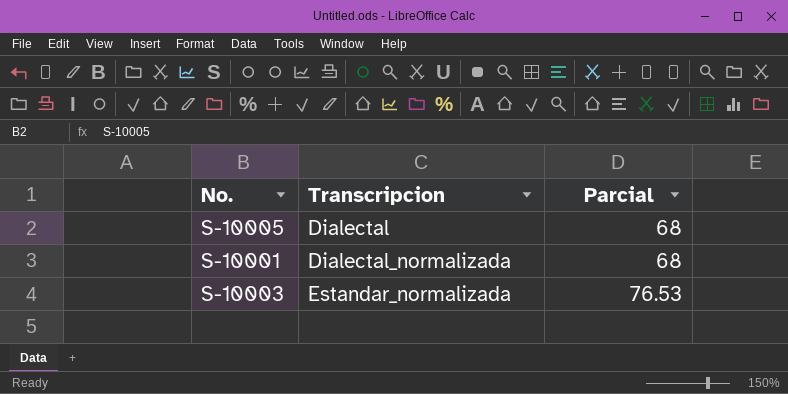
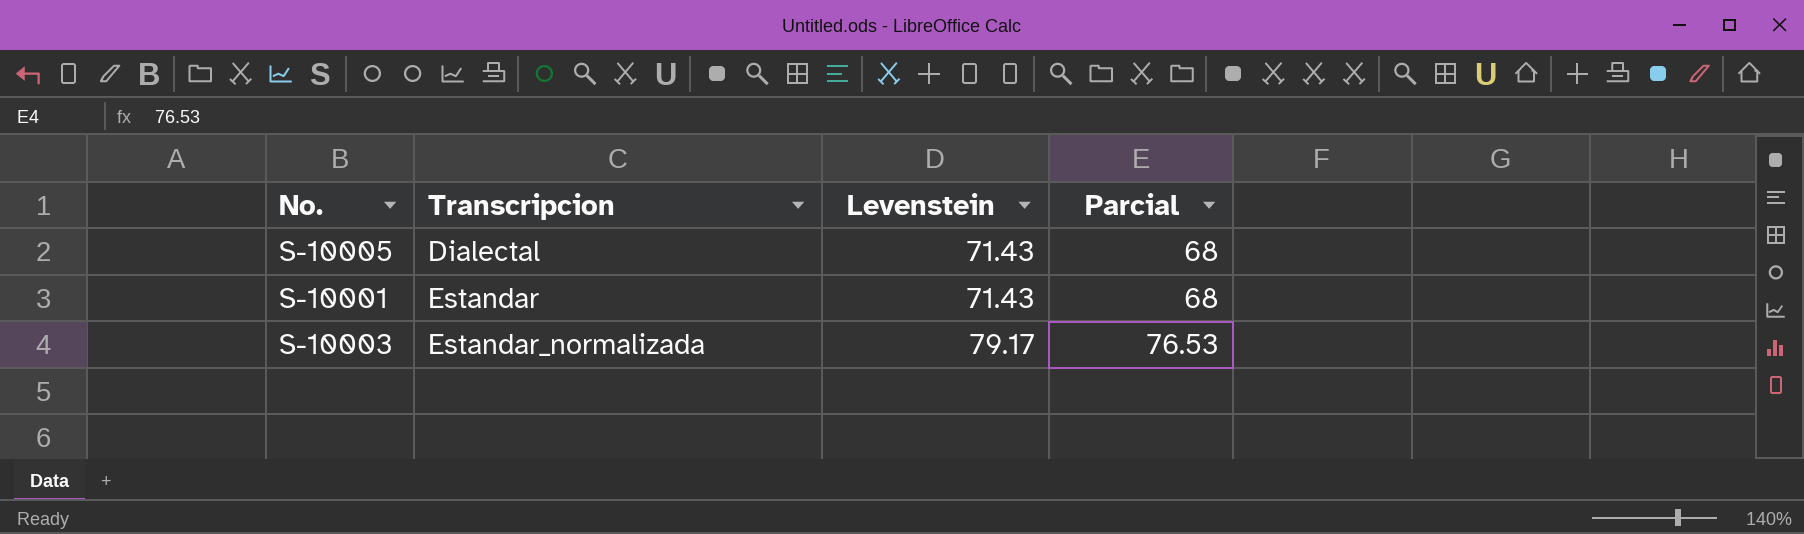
column Levenstein | position: none -> 3
S-10001 | Transcripcion: Dialectal_normalizada -> Estandar

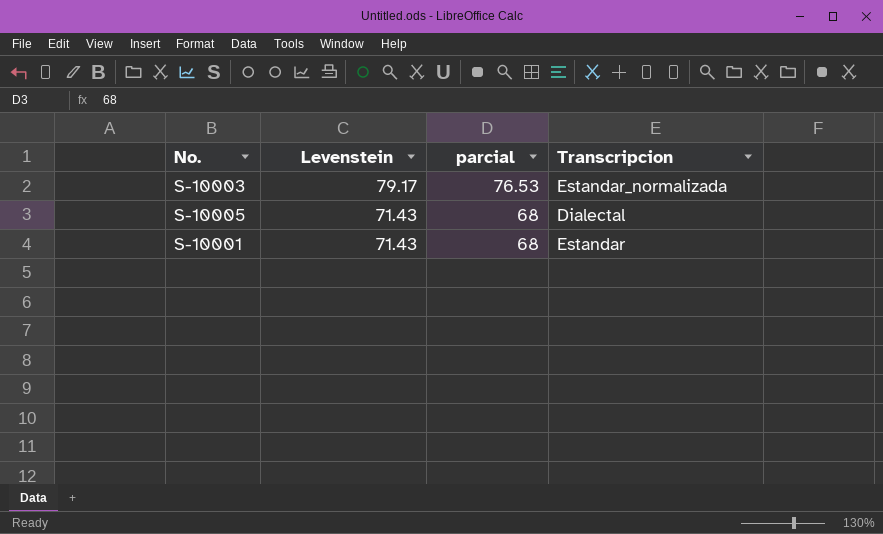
row order: Transcripcion ascending -> Levenstein descending
column name: Parcial -> parcial
column Transcripcion | position: 2 -> 4

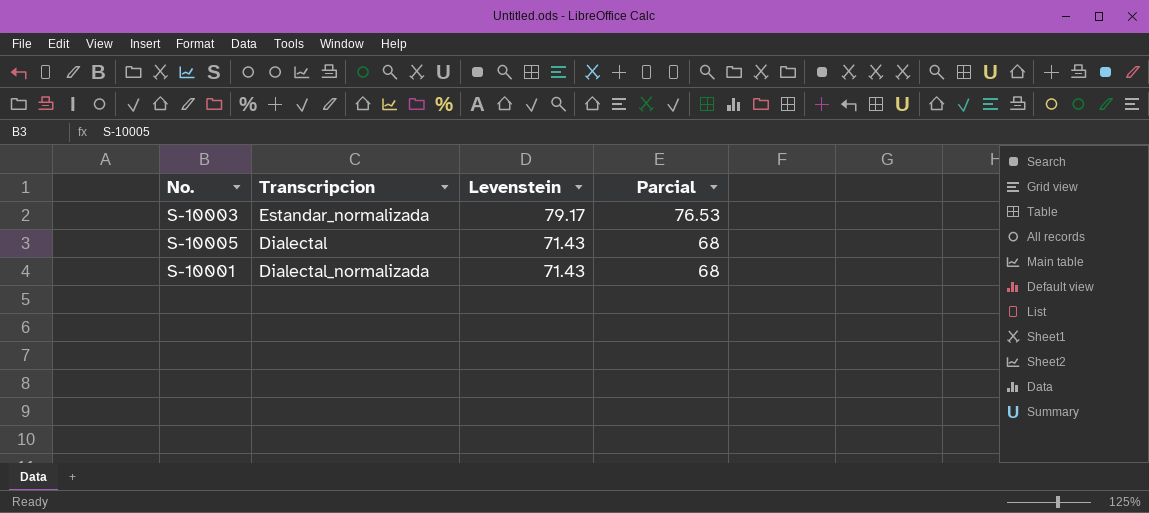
column Transcripcion | position: 4 -> 2
column name: parcial -> Parcial
S-10001 | Transcripcion: Estandar -> Dialectal_normalizada

